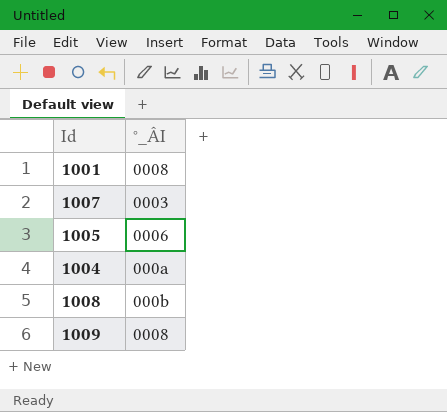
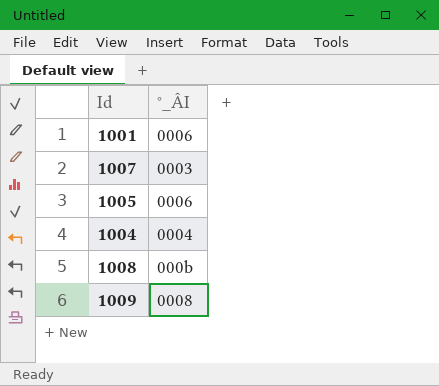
1001 | °_ÂI: 0008 -> 0006
1004 | °_ÂI: 000a -> 0004

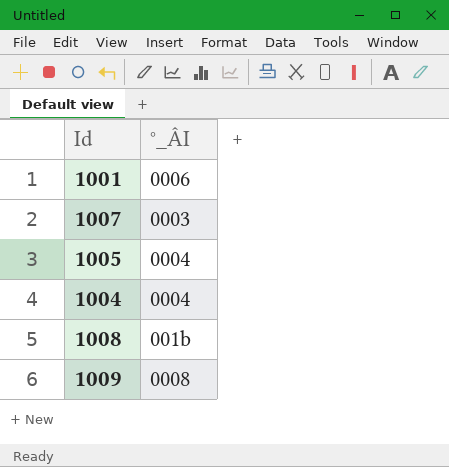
1005 | °_ÂI: 0006 -> 0004
1008 | °_ÂI: 000b -> 001b

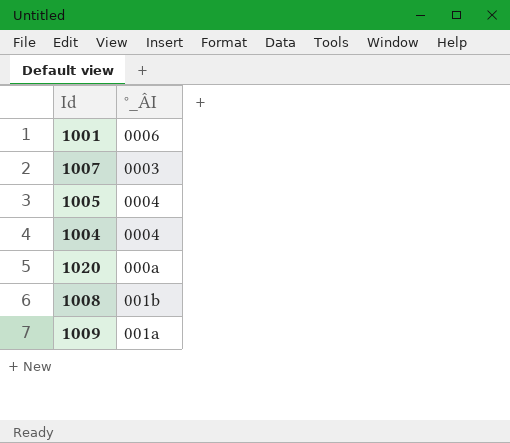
row 1020: none -> 000a
1009 | °_ÂI: 0008 -> 001a

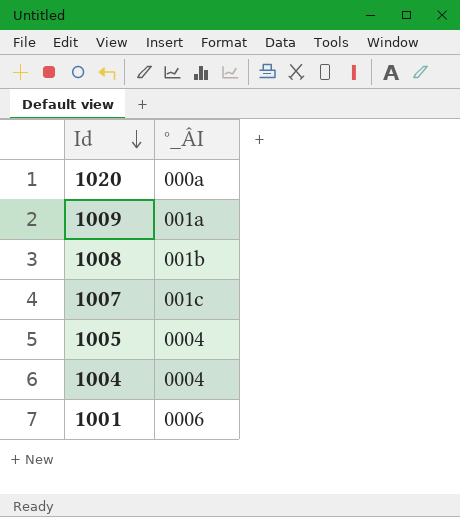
row order: none -> Id descending
1007 | °_ÂI: 0003 -> 001c

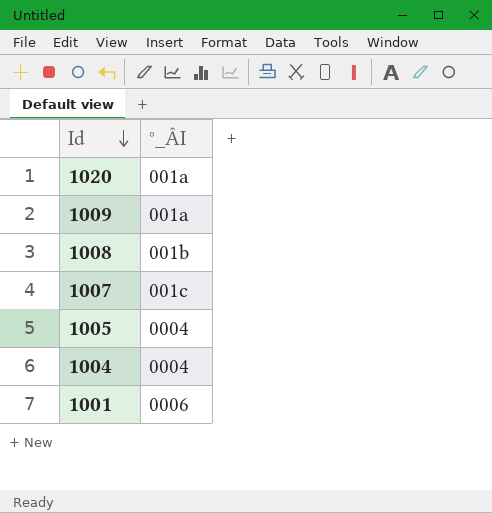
1020 | °_ÂI: 000a -> 001a

